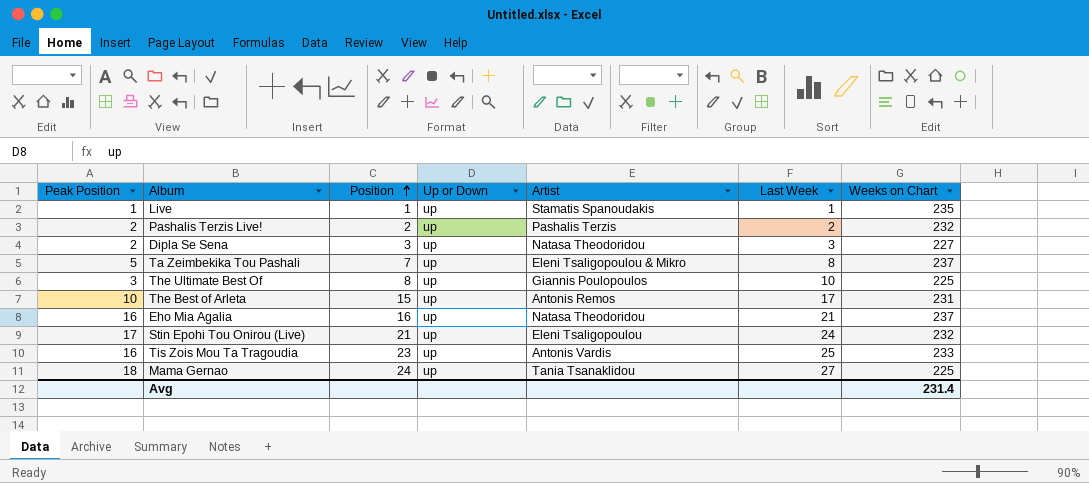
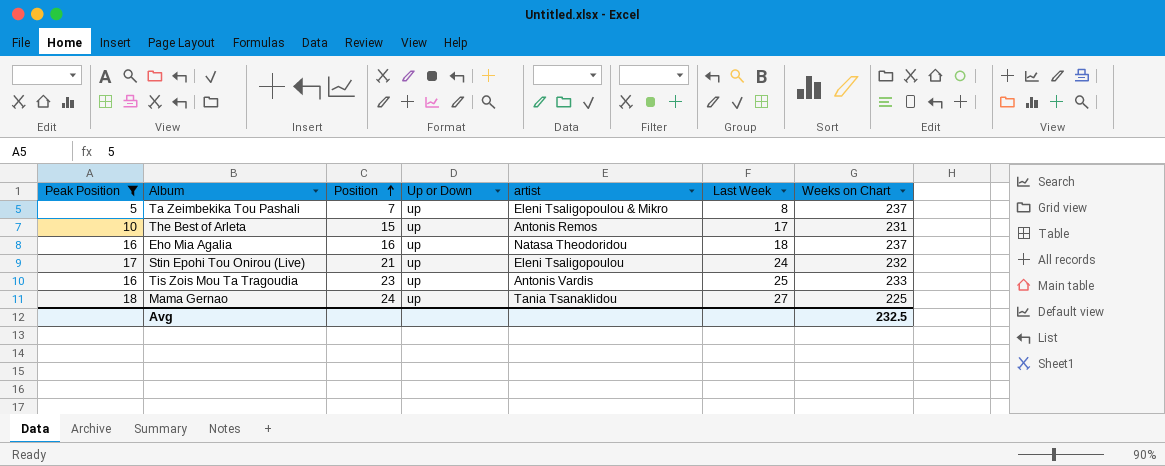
filter: none -> Peak Position >= 5
column name: Artist -> artist
Eho Mia Agalia | Last Week: 21 -> 18
Avg | Weeks on Chart: 231.4 -> 232.5

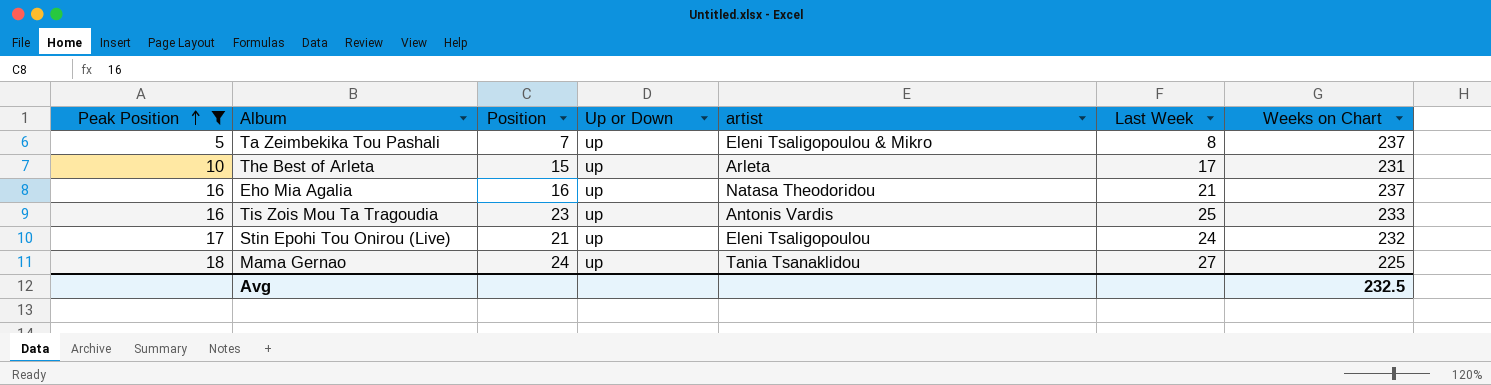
row order: Position ascending -> Peak Position ascending
The Best of Arleta | artist: Antonis Remos -> Arleta
Eho Mia Agalia | Last Week: 18 -> 21

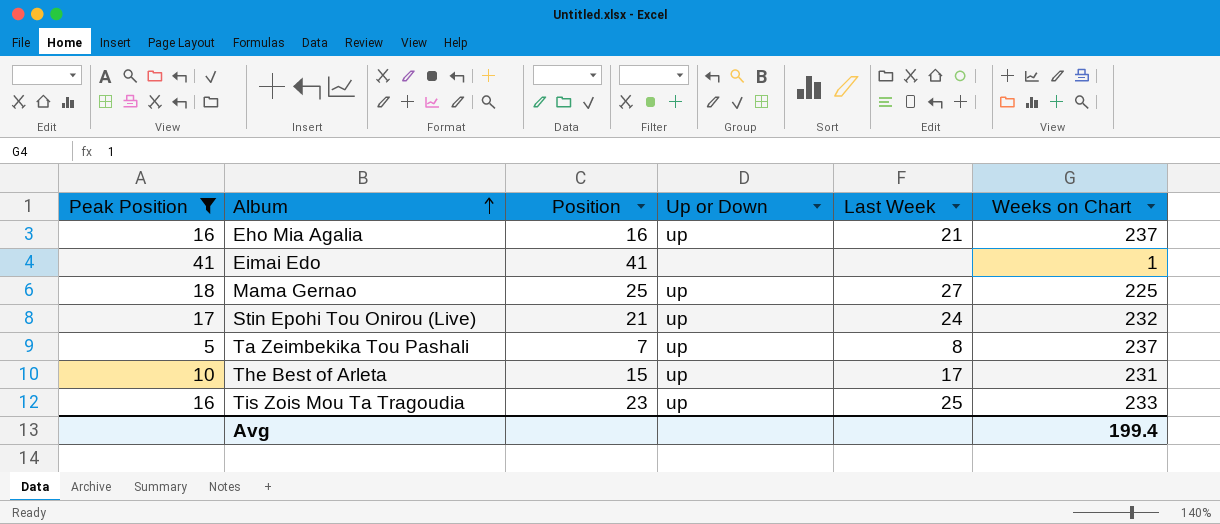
row order: Peak Position ascending -> Album ascending
column artist | position: 5 -> none
row Eimai Edo: none -> 41 | 41 | none | none | 1
Mama Gernao | Position: 24 -> 25
Avg | Weeks on Chart: 232.5 -> 199.4

